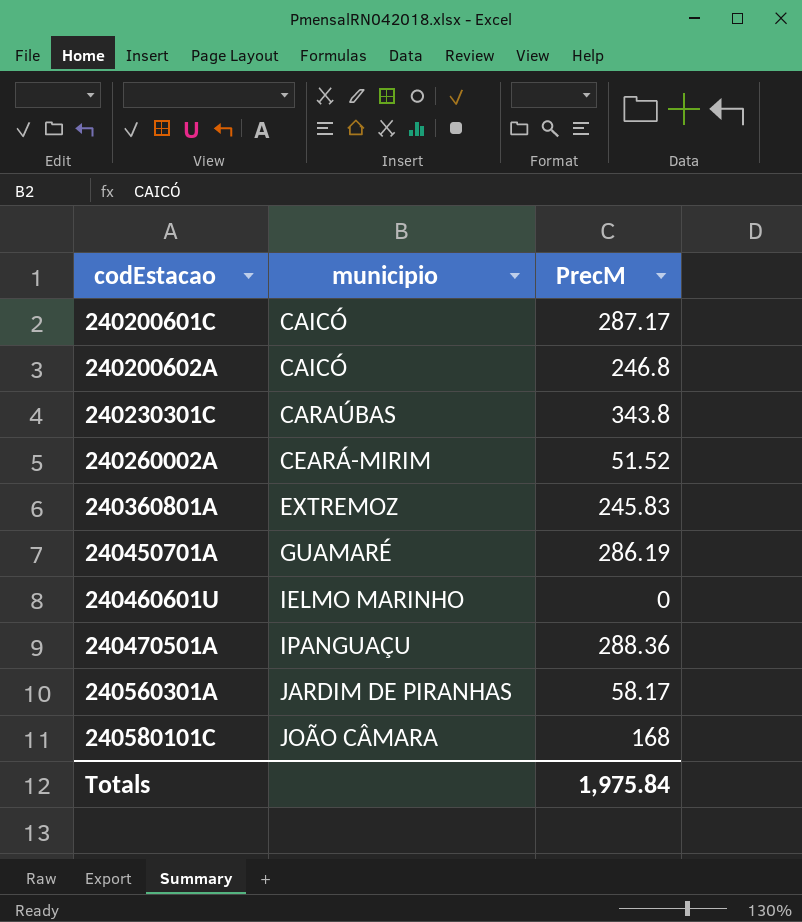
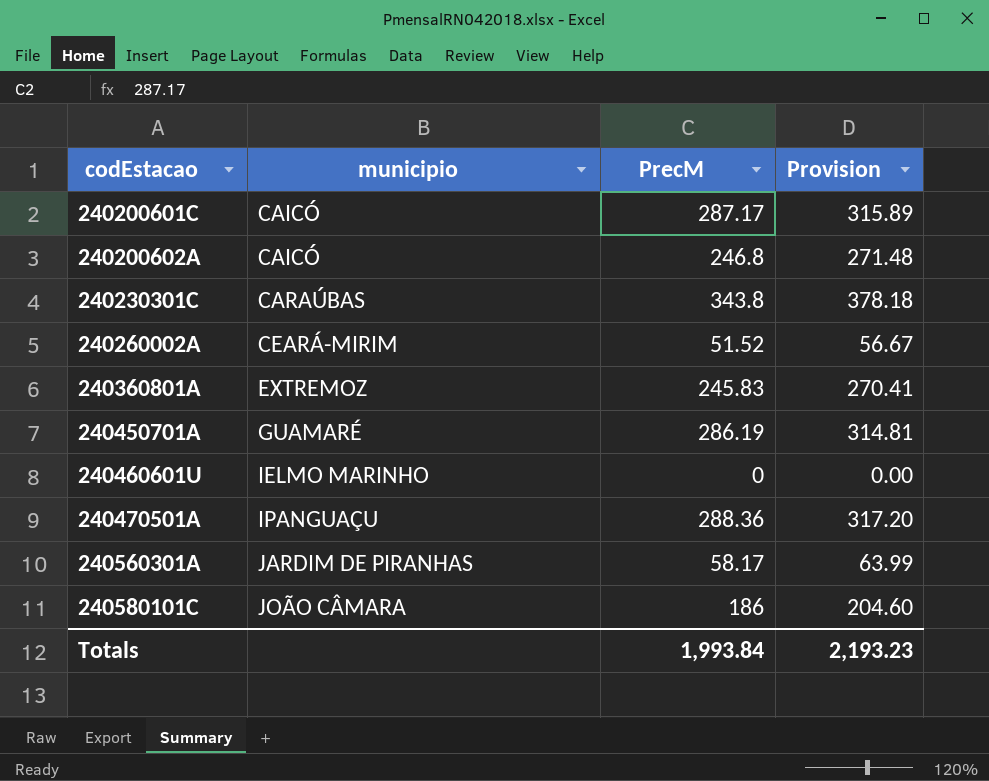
column Provision | formula: none -> [PrecM] * 1.1
240580101C | PrecM: 168 -> 186
Totals | PrecM: 1,975.84 -> 1,993.84

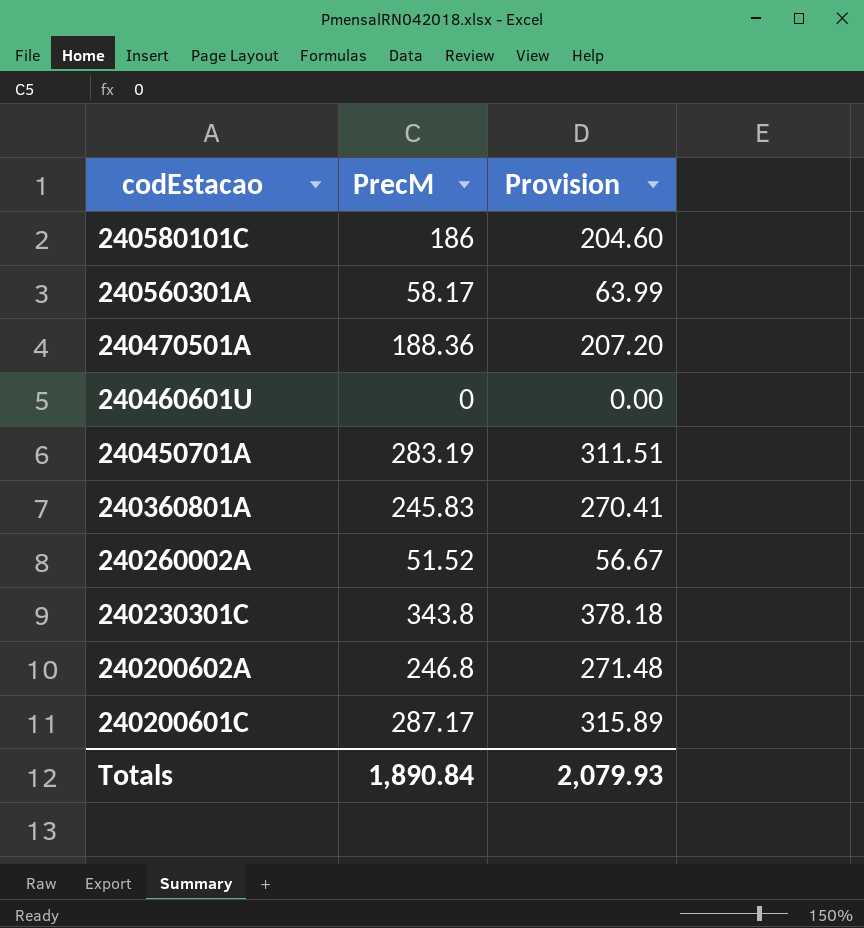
row order: codEstacao ascending -> codEstacao descending
column municipio | position: 2 -> none
240470501A | PrecM: 288.36 -> 188.36
240470501A | Provision: 317.20 -> 207.20
240450701A | PrecM: 286.19 -> 283.19
240450701A | Provision: 314.81 -> 311.51
Totals | PrecM: 1,993.84 -> 1,890.84
Totals | Provision: 2,193.23 -> 2,079.93

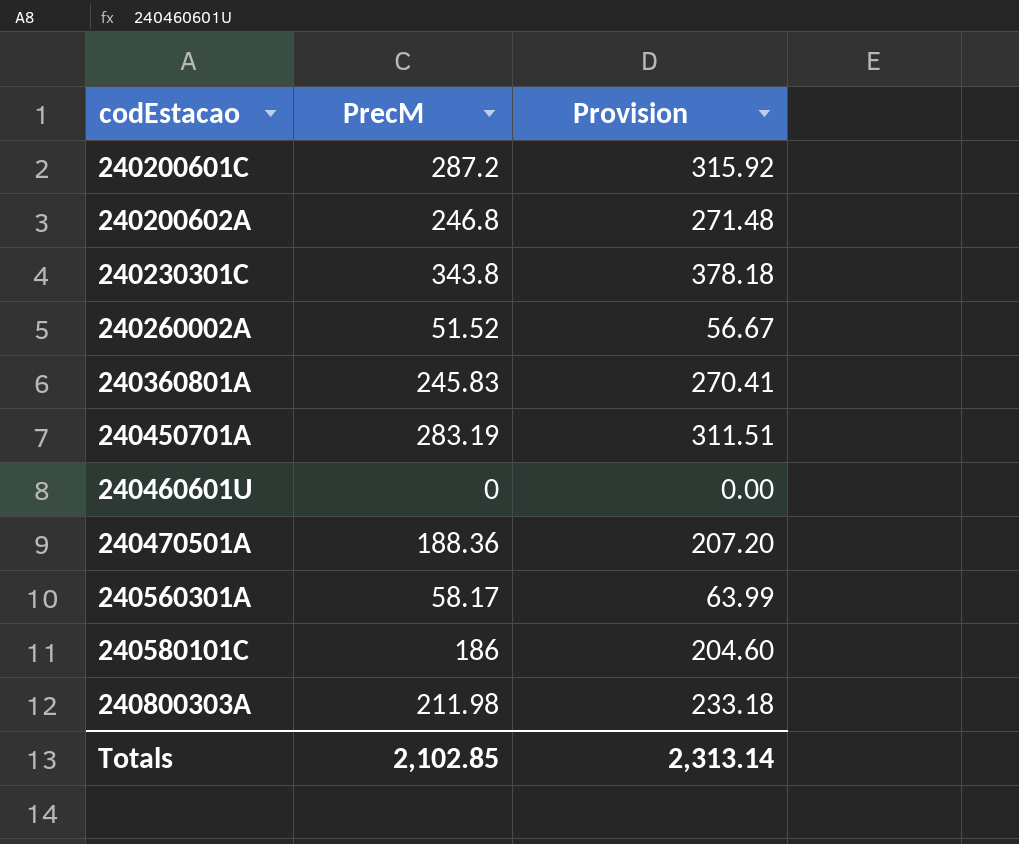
row order: codEstacao descending -> codEstacao ascending
240200601C | PrecM: 287.17 -> 287.2
240200601C | Provision: 315.89 -> 315.92
row 240800303A: none -> 211.98 | 233.18
Totals | PrecM: 1,890.84 -> 2,102.85
Totals | Provision: 2,079.93 -> 2,313.14

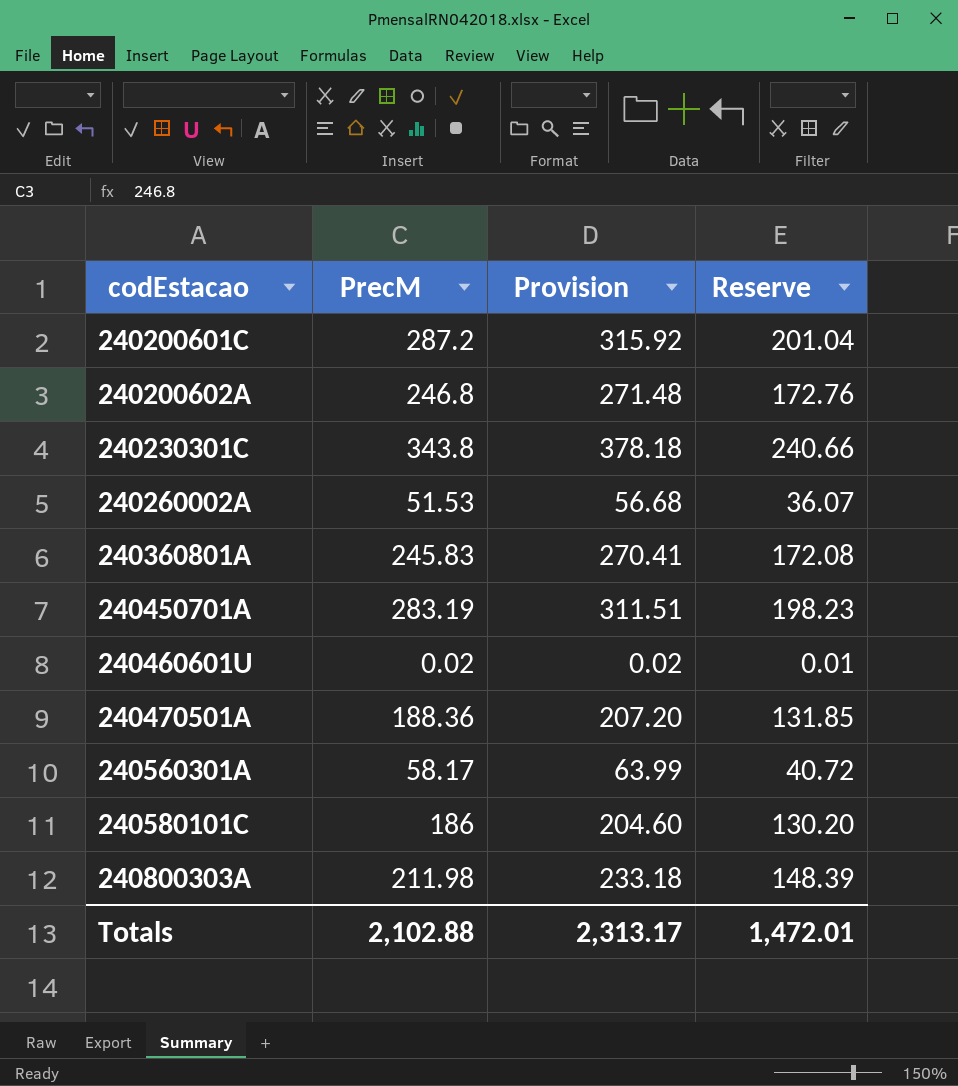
column Reserve | formula: none -> [PrecM] * 0.7
240260002A | PrecM: 51.52 -> 51.53
240260002A | Provision: 56.67 -> 56.68
240460601U | PrecM: 0 -> 0.02
240460601U | Provision: 0.00 -> 0.02
Totals | PrecM: 2,102.85 -> 2,102.88
Totals | Provision: 2,313.14 -> 2,313.17

